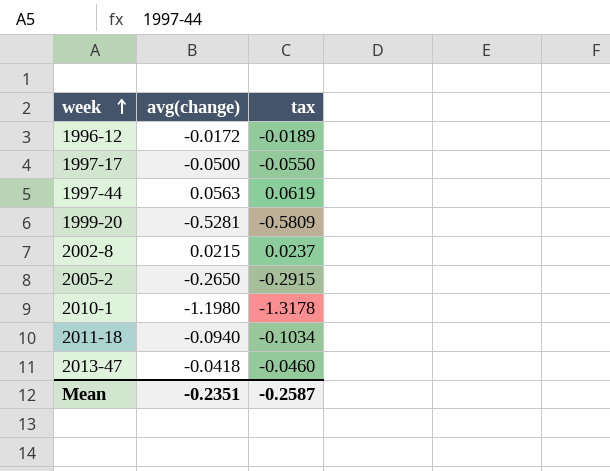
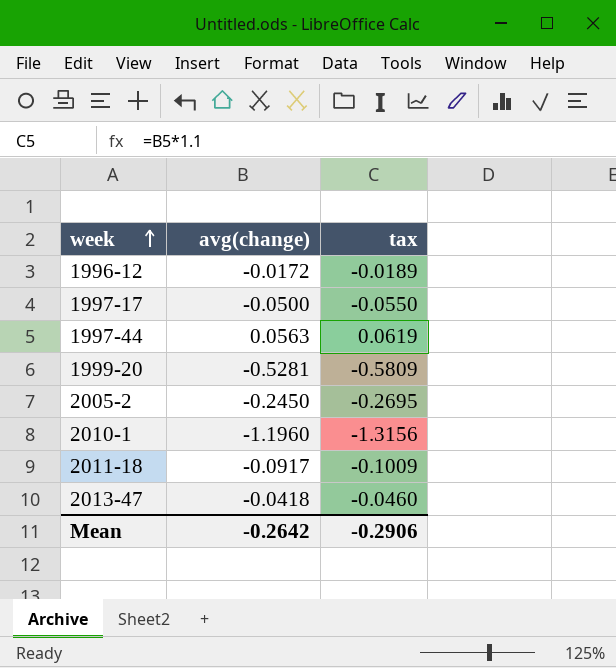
row 2002-8: 0.0215 | 0.0237 -> none
2005-2 | avg(change): -0.2650 -> -0.2450
2005-2 | tax: -0.2915 -> -0.2695
2010-1 | avg(change): -1.1980 -> -1.1960
2010-1 | tax: -1.3178 -> -1.3156
2011-18 | avg(change): -0.0940 -> -0.0917
2011-18 | tax: -0.1034 -> -0.1009
Mean | avg(change): -0.2351 -> -0.2642
Mean | tax: -0.2587 -> -0.2906

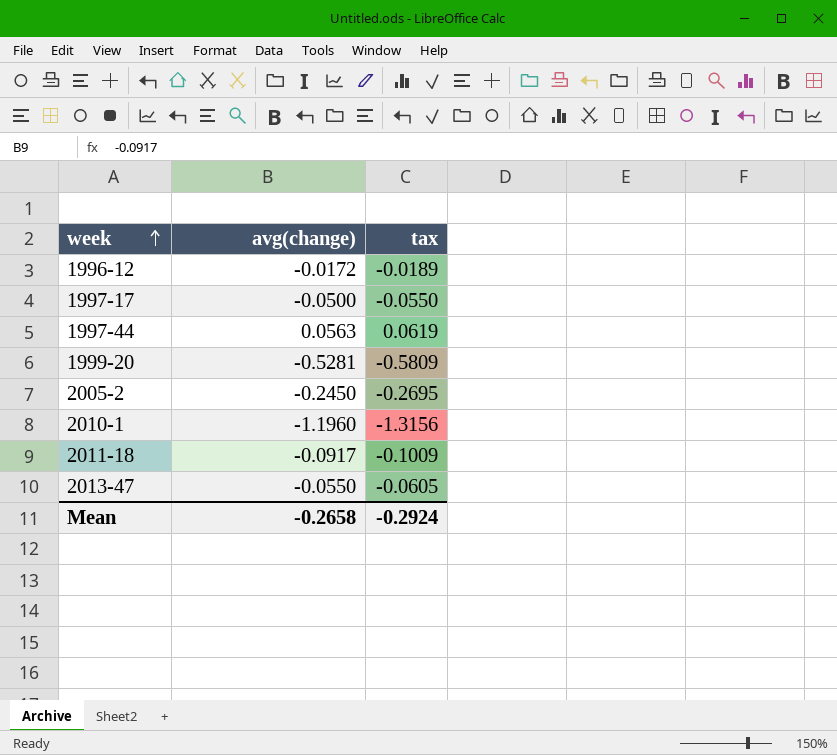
2013-47 | avg(change): -0.0418 -> -0.0550
2013-47 | tax: -0.0460 -> -0.0605
Mean | avg(change): -0.2642 -> -0.2658
Mean | tax: -0.2906 -> -0.2924

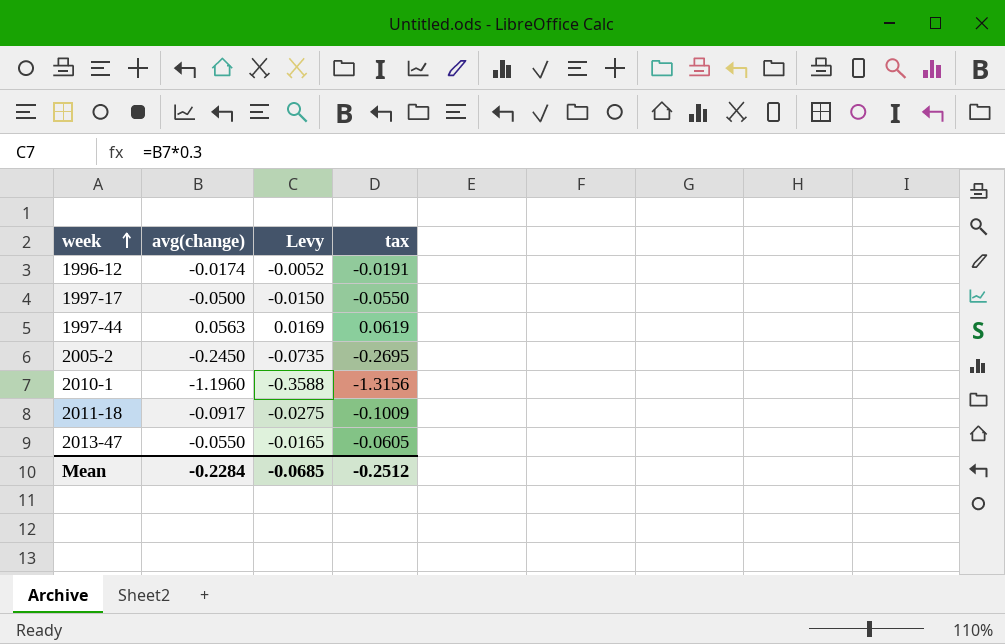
column Levy | formula: none -> [avg(change)] * 0.3
row 1999-20: -0.5281 | -0.5809 -> none
1996-12 | avg(change): -0.0172 -> -0.0174
1996-12 | tax: -0.0189 -> -0.0191
Mean | avg(change): -0.2658 -> -0.2284
Mean | tax: -0.2924 -> -0.2512

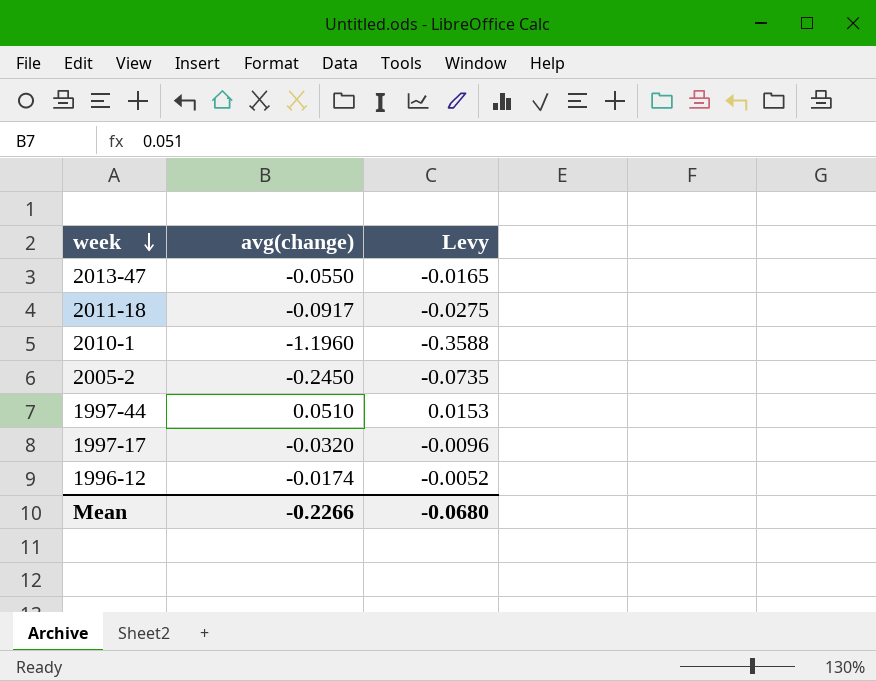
row order: week ascending -> week descending
column tax | formula: [avg(change)] * 1.1 -> none
1997-44 | avg(change): 0.0563 -> 0.0510
1997-44 | Levy: 0.0169 -> 0.0153
1997-17 | avg(change): -0.0500 -> -0.0320
1997-17 | Levy: -0.0150 -> -0.0096
Mean | avg(change): -0.2284 -> -0.2266
Mean | Levy: -0.0685 -> -0.0680

